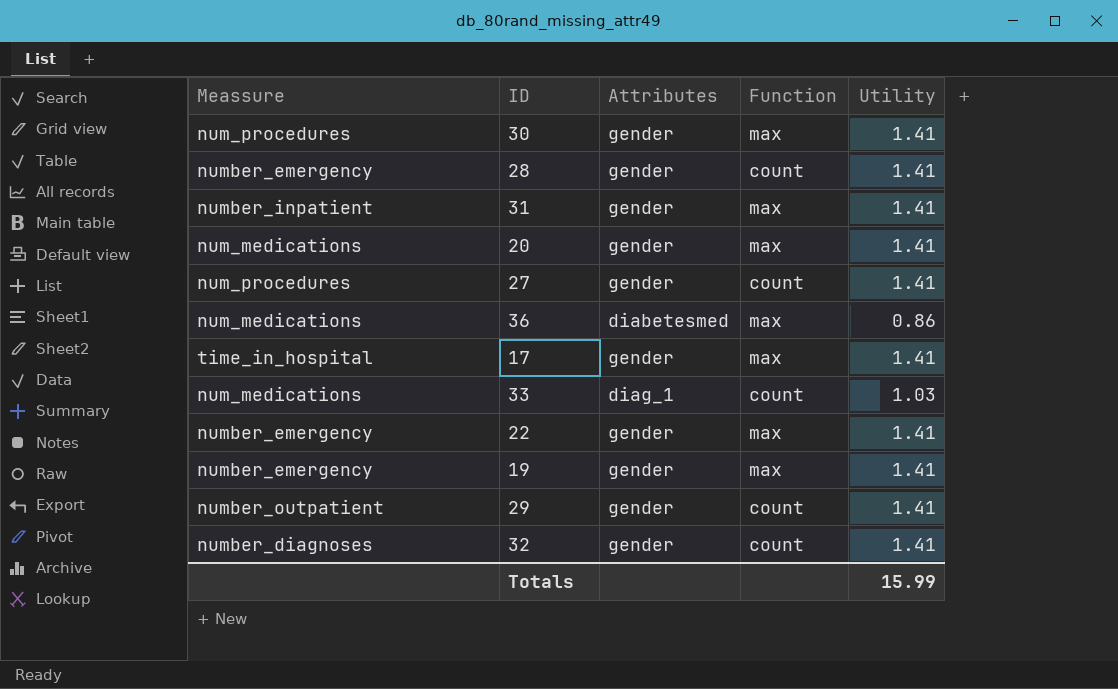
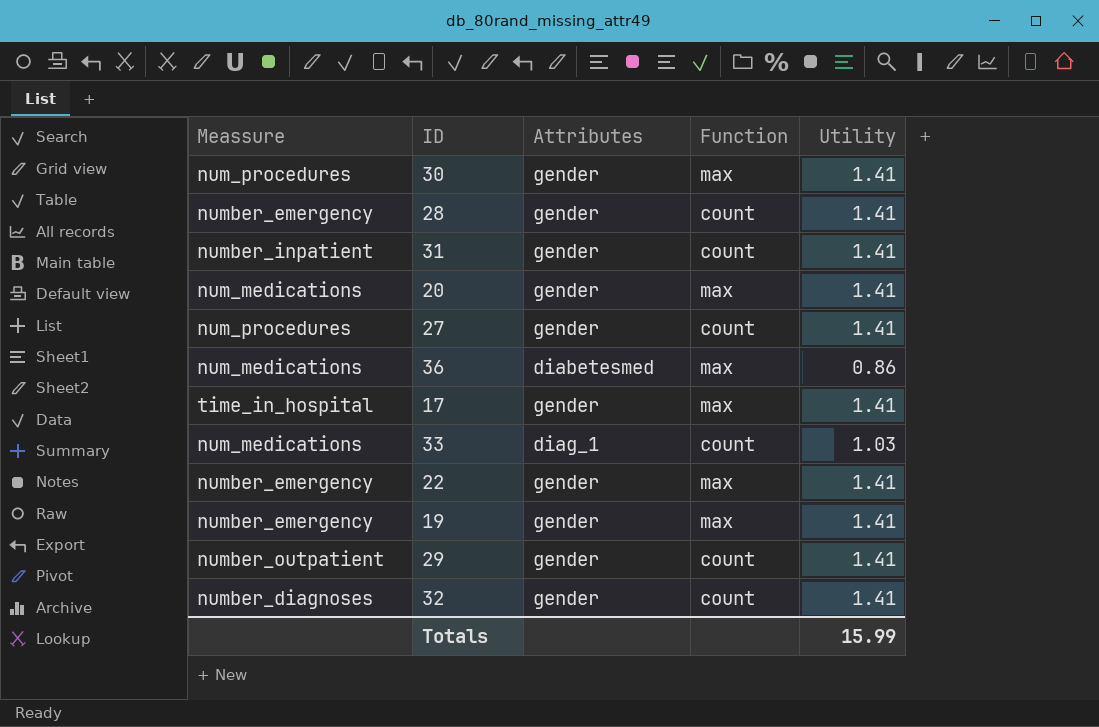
31 | Function: max -> count

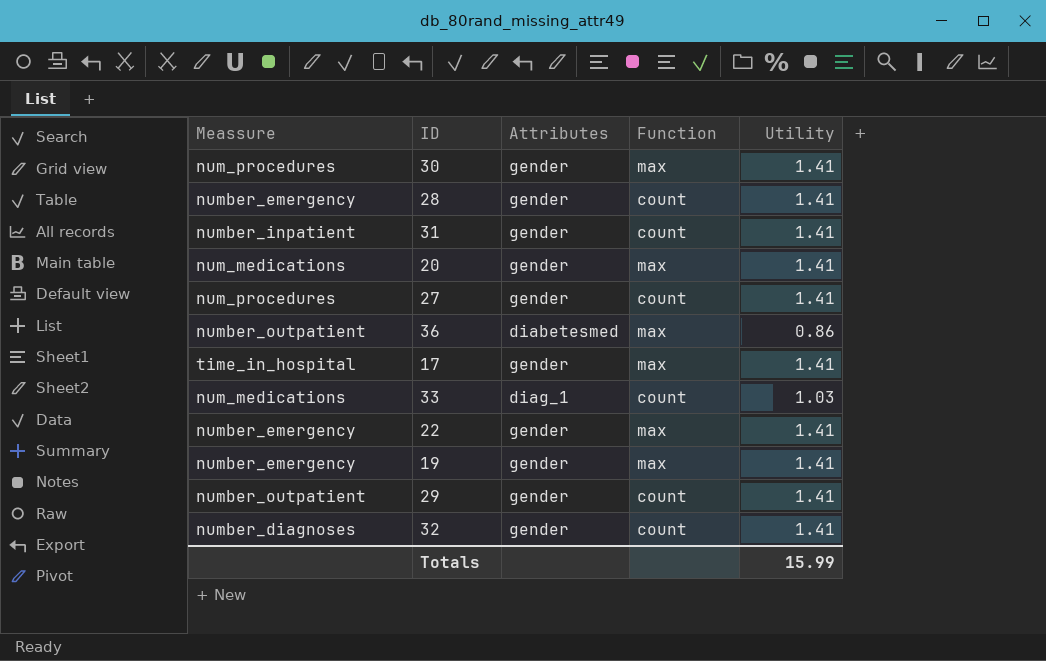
36 | Meassure: num_medications -> number_outpatient

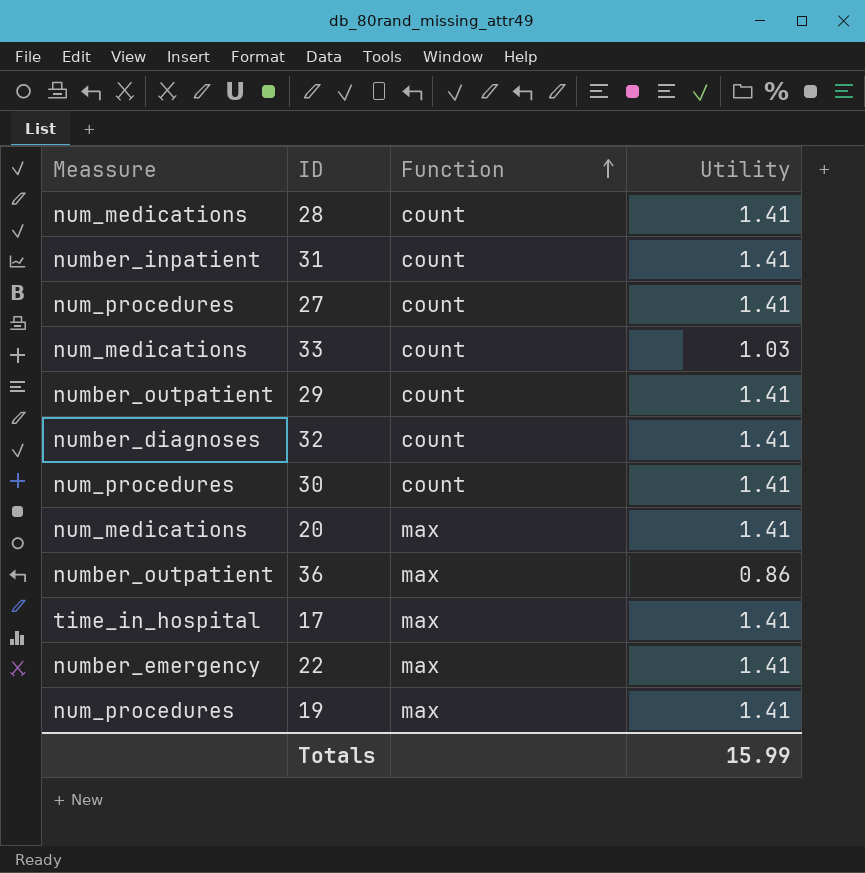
row order: none -> Function ascending
column Attributes | position: 3 -> none
28 | Meassure: number_emergency -> num_medications
30 | Function: max -> count
19 | Meassure: number_emergency -> num_procedures

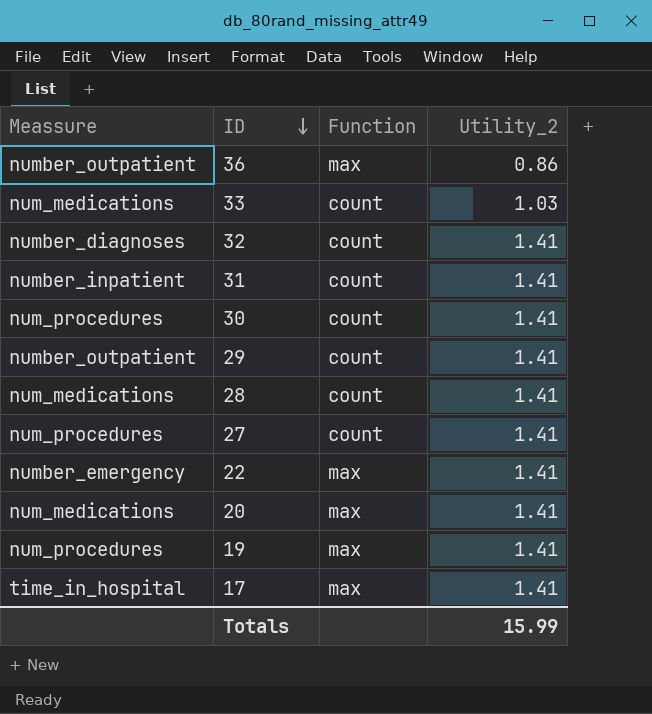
row order: Function ascending -> ID descending
column name: Utility -> Utility_2

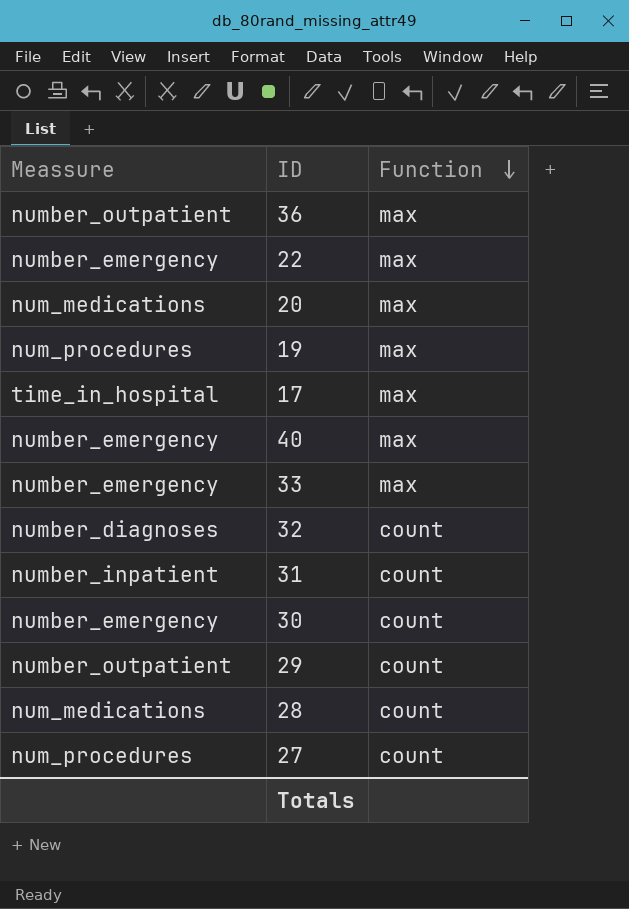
row order: ID descending -> Function descending
column Utility_2 | position: 4 -> none
row 40: none -> number_emergency | max
33 | Meassure: num_medications -> number_emergency
33 | Function: count -> max
30 | Meassure: num_procedures -> number_emergency

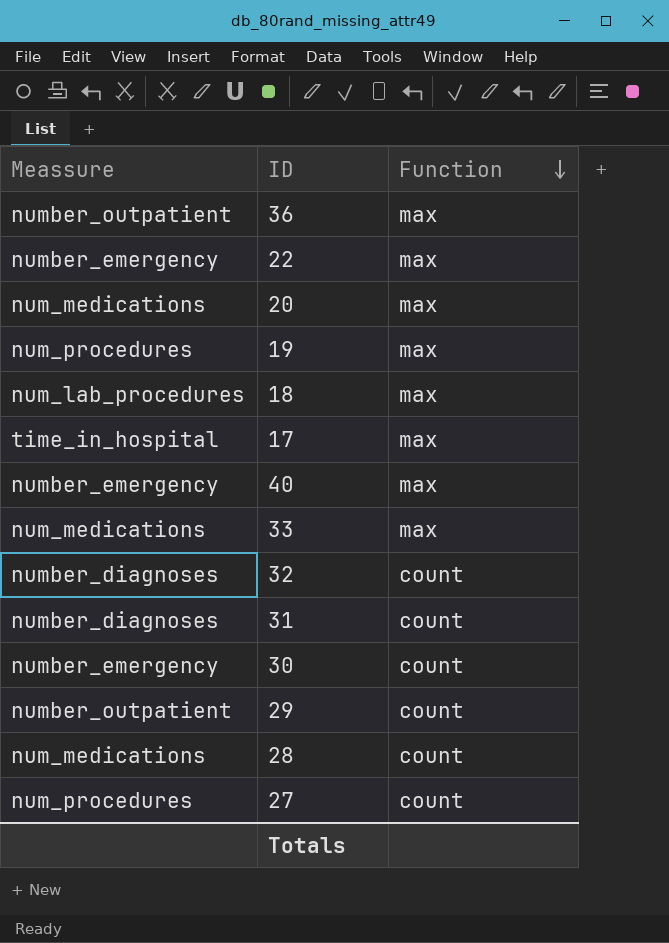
row 18: none -> num_lab_procedures | max
33 | Meassure: number_emergency -> num_medications
31 | Meassure: number_inpatient -> number_diagnoses

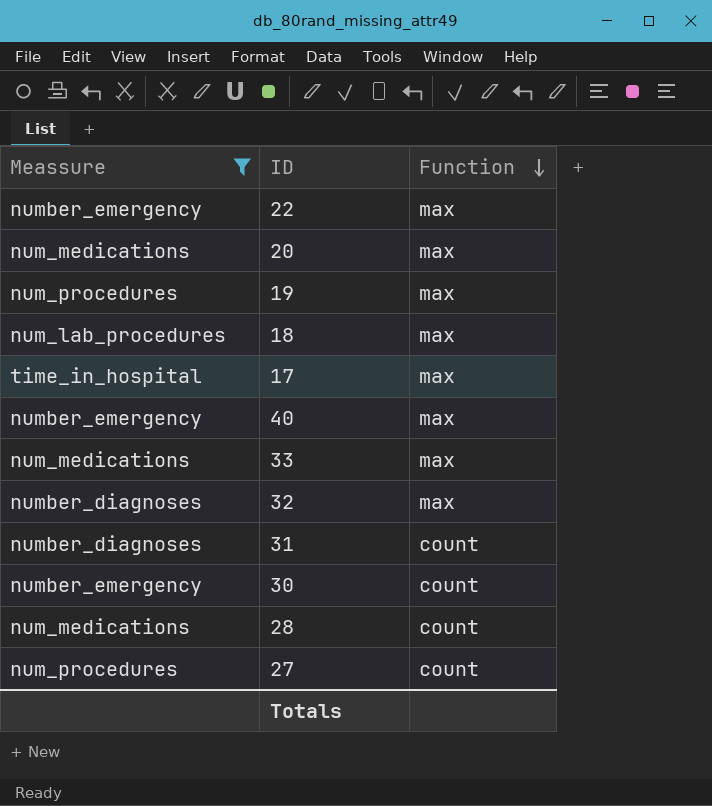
filter: none -> Meassure != number_outpatient
32 | Function: count -> max

